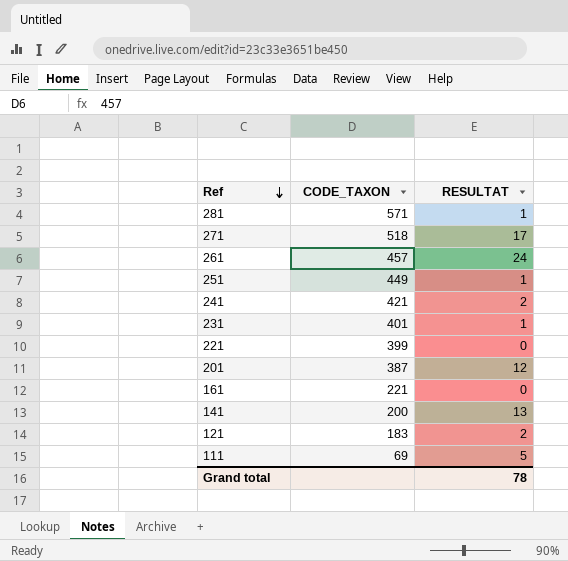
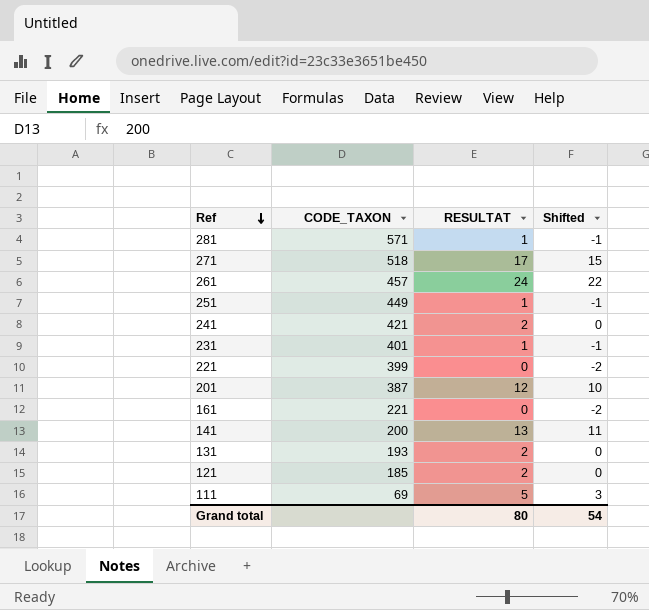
column Shifted | formula: none -> [RESULTAT] - 2
row 131: none -> 193 | 2 | 0
121 | CODE_TAXON: 183 -> 185
Grand total | RESULTAT: 78 -> 80

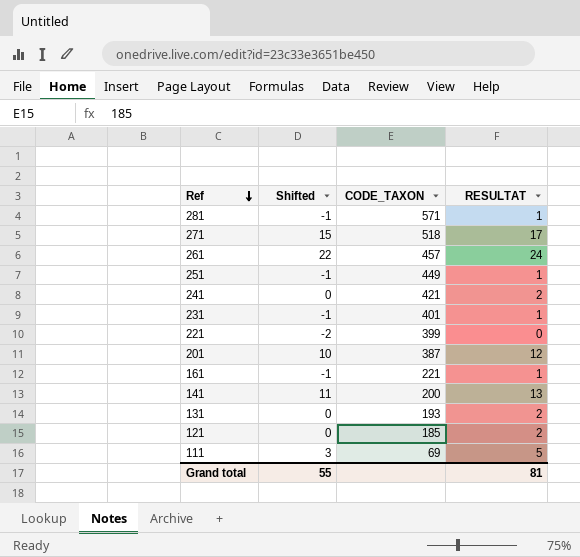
column Shifted | position: 4 -> 2
161 | Shifted: -2 -> -1
161 | RESULTAT: 0 -> 1
Grand total | Shifted: 54 -> 55
Grand total | RESULTAT: 80 -> 81

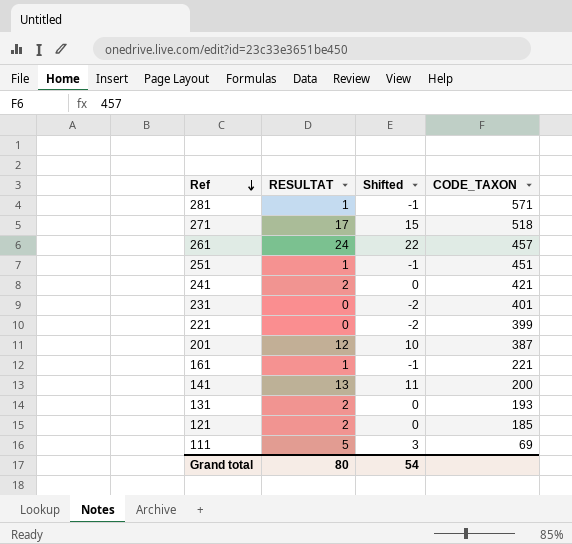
column RESULTAT | position: 4 -> 2
251 | CODE_TAXON: 449 -> 451
231 | RESULTAT: 1 -> 0
231 | Shifted: -1 -> -2
Grand total | RESULTAT: 81 -> 80
Grand total | Shifted: 55 -> 54

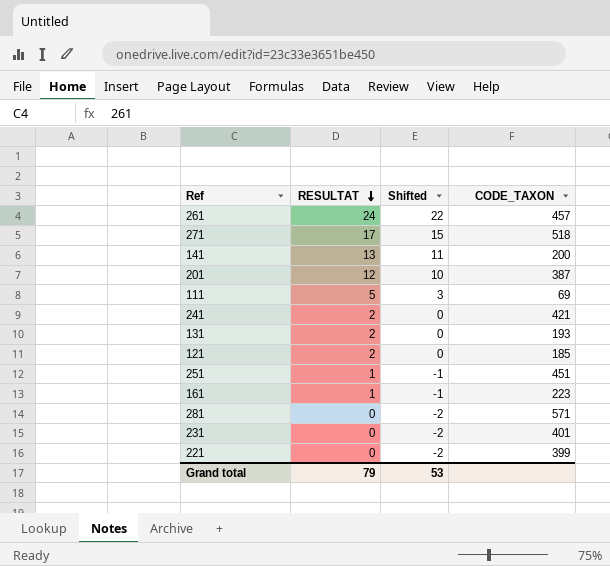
row order: Ref descending -> RESULTAT descending
161 | CODE_TAXON: 221 -> 223
281 | RESULTAT: 1 -> 0
281 | Shifted: -1 -> -2
Grand total | RESULTAT: 80 -> 79
Grand total | Shifted: 54 -> 53

